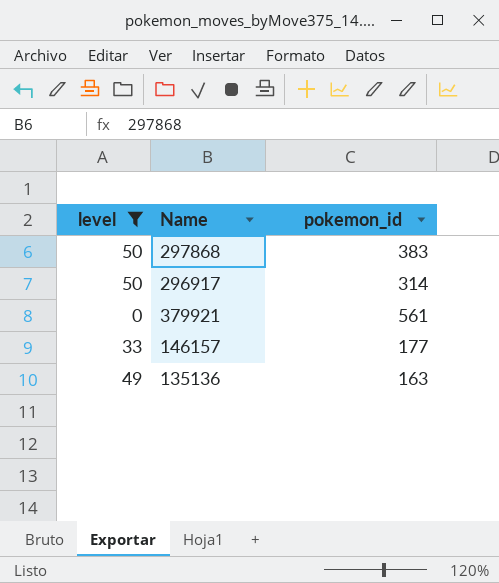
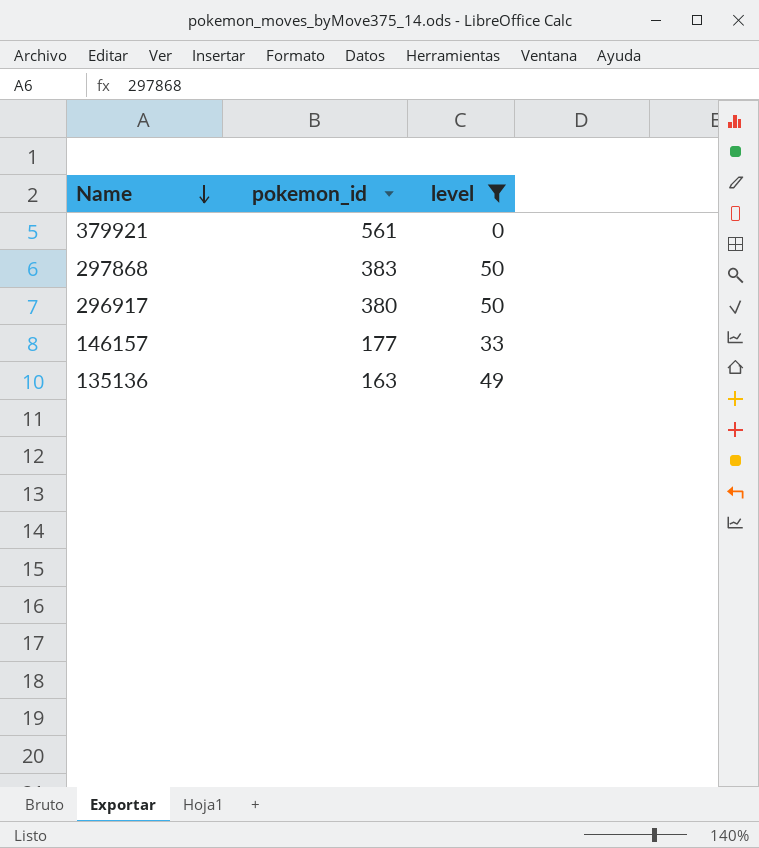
row order: none -> Name descending
column level | position: 1 -> 3
296917 | pokemon_id: 314 -> 380

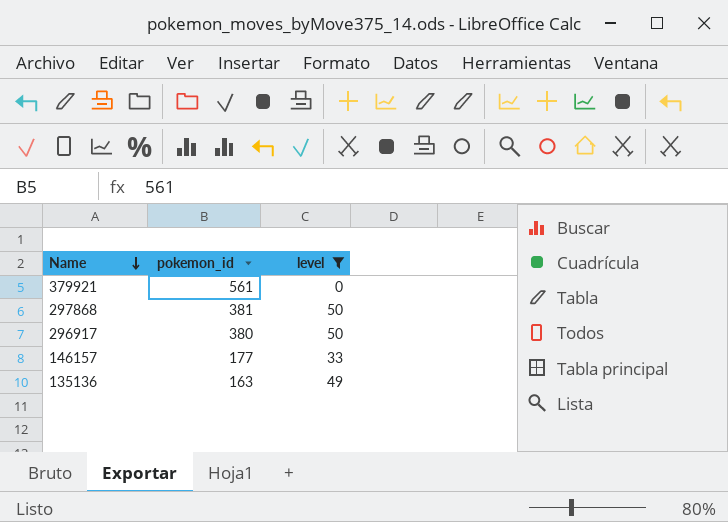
297868 | pokemon_id: 383 -> 381

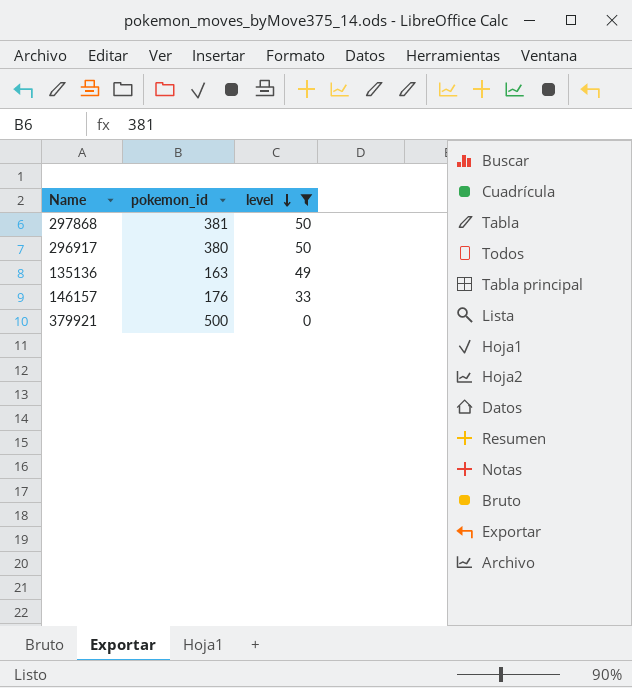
row order: Name descending -> level descending
146157 | pokemon_id: 177 -> 176
379921 | pokemon_id: 561 -> 500

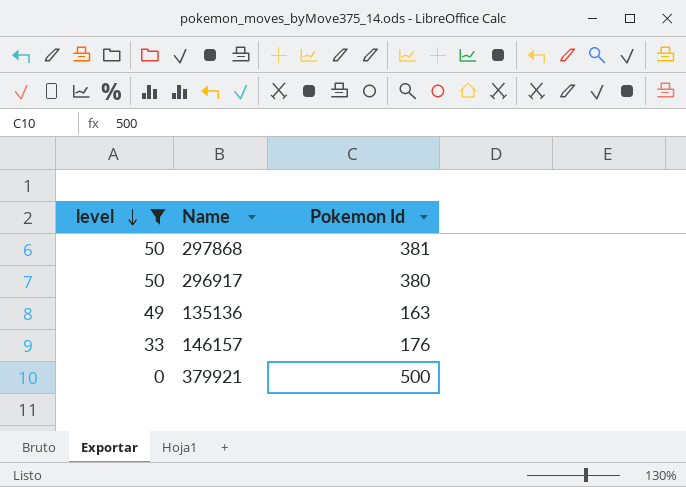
column level | position: 3 -> 1
column name: pokemon_id -> Pokemon Id

